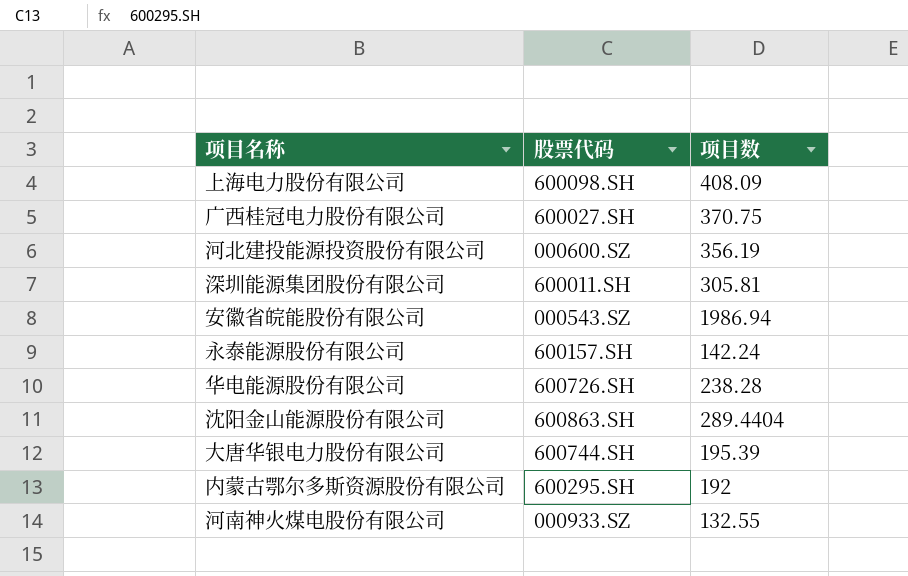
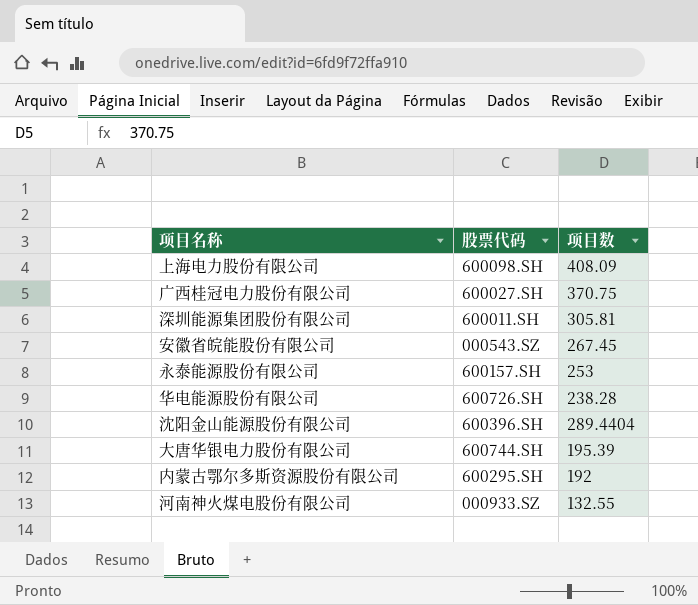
row 河北建投能源投资股份有限公司: 000600.SZ | 356.19 -> none
安徽省皖能股份有限公司 | 项目数: 1986.94 -> 267.45
永泰能源股份有限公司 | 项目数: 142.24 -> 253
沈阳金山能源股份有限公司 | 股票代码: 600863.SH -> 600396.SH

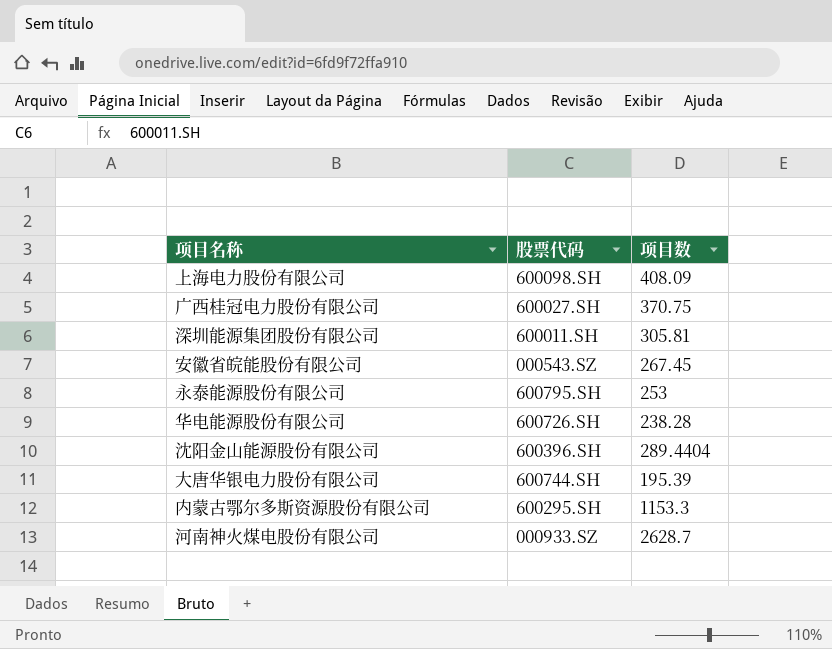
永泰能源股份有限公司 | 股票代码: 600157.SH -> 600795.SH
内蒙古鄂尔多斯资源股份有限公司 | 项目数: 192 -> 1153.3
河南神火煤电股份有限公司 | 项目数: 132.55 -> 2628.7

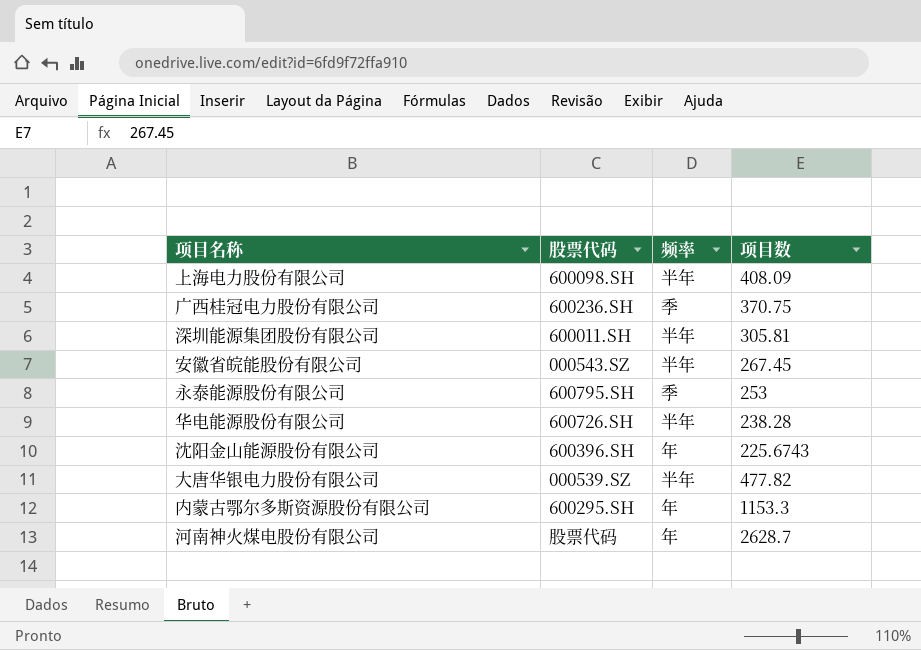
column 频率 | position: none -> 3
广西桂冠电力股份有限公司 | 股票代码: 600027.SH -> 600236.SH
沈阳金山能源股份有限公司 | 项目数: 289.4404 -> 225.6743
大唐华银电力股份有限公司 | 股票代码: 600744.SH -> 000539.SZ
大唐华银电力股份有限公司 | 项目数: 195.39 -> 477.82
河南神火煤电股份有限公司 | 股票代码: 000933.SZ -> 股票代码

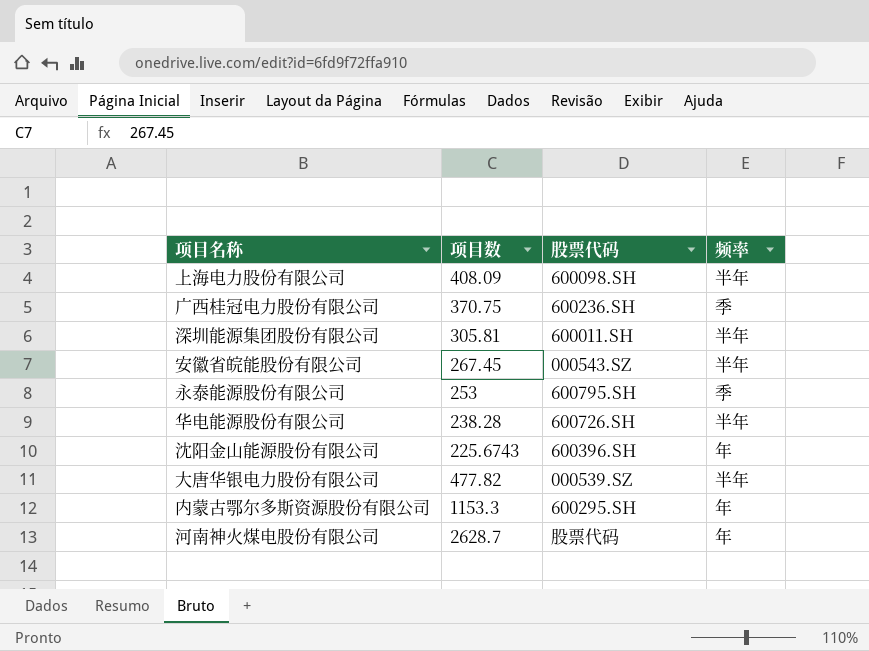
column 项目数 | position: 4 -> 2

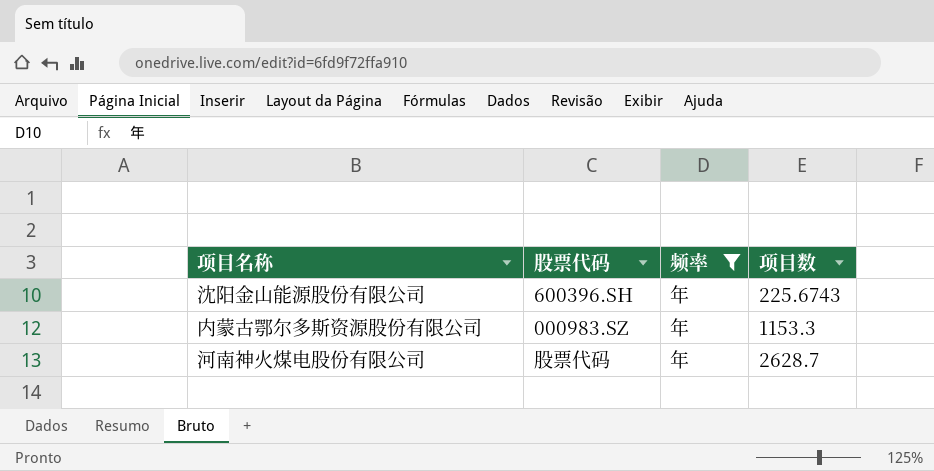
filter: none -> 频率 = 年
column 项目数 | position: 2 -> 4
内蒙古鄂尔多斯资源股份有限公司 | 股票代码: 600295.SH -> 000983.SZ

